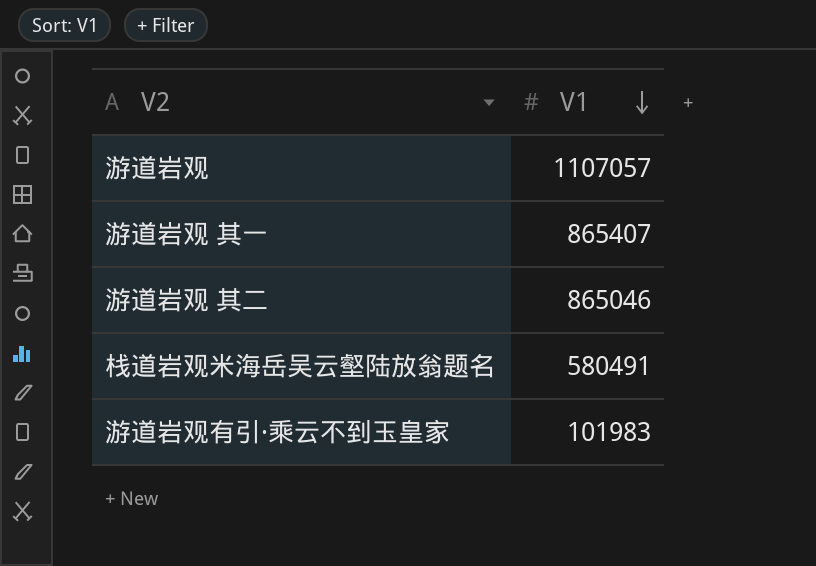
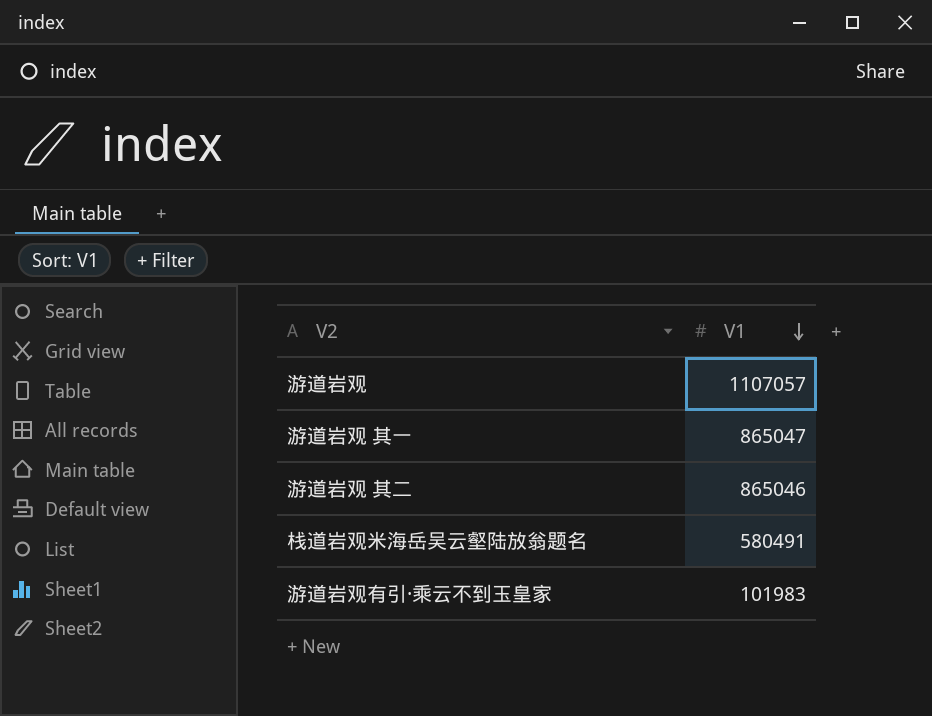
游道岩观 其一 | V1: 865407 -> 865047

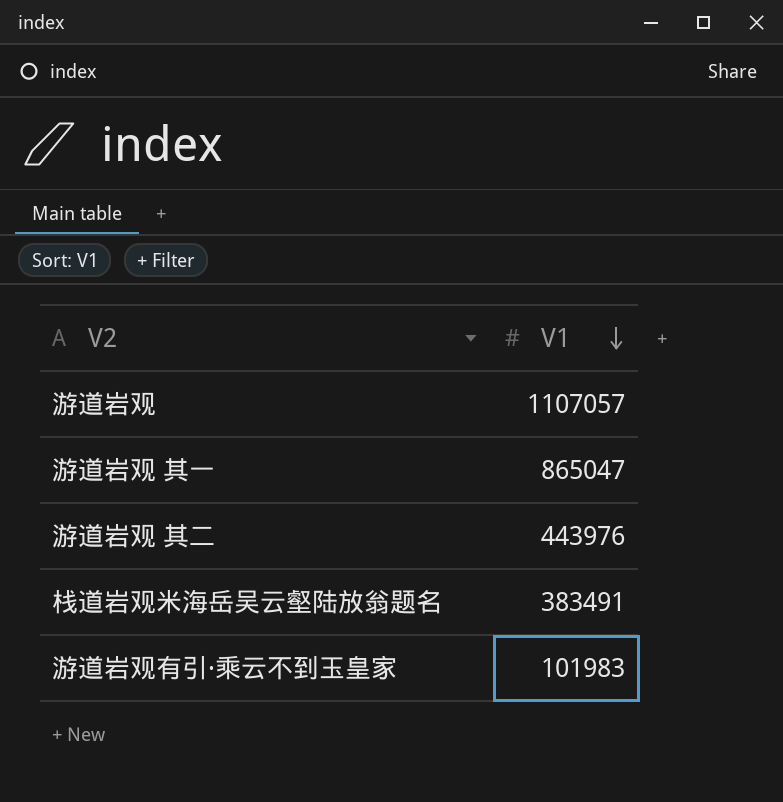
游道岩观 其二 | V1: 865046 -> 443976
栈道岩观米海岳吴云壑陆放翁题名 | V1: 580491 -> 383491

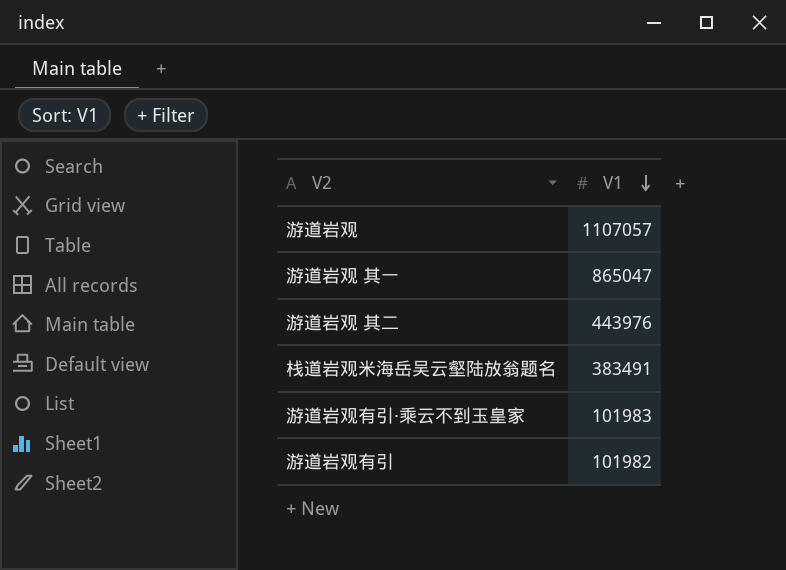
row 游道岩观有引: none -> 101982

